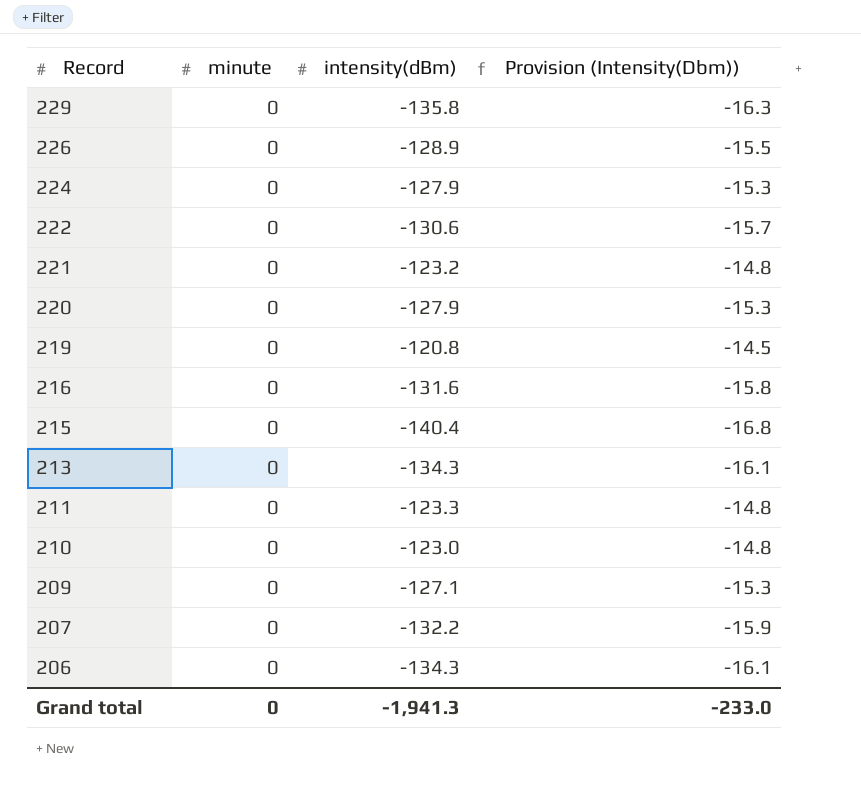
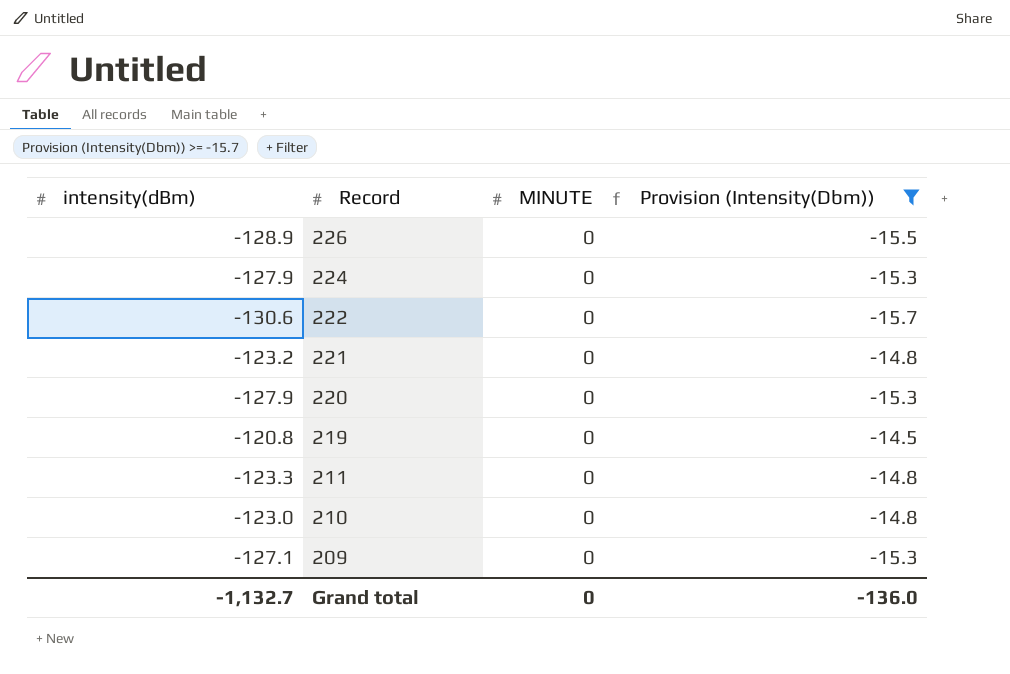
filter: none -> Provision (Intensity(Dbm)) >= -15.7
column intensity(dBm) | position: 3 -> 1
column name: minute -> MINUTE
Grand total | intensity(dBm): -1,941.3 -> -1,132.7
Grand total | Provision (Intensity(Dbm)): -233.0 -> -136.0

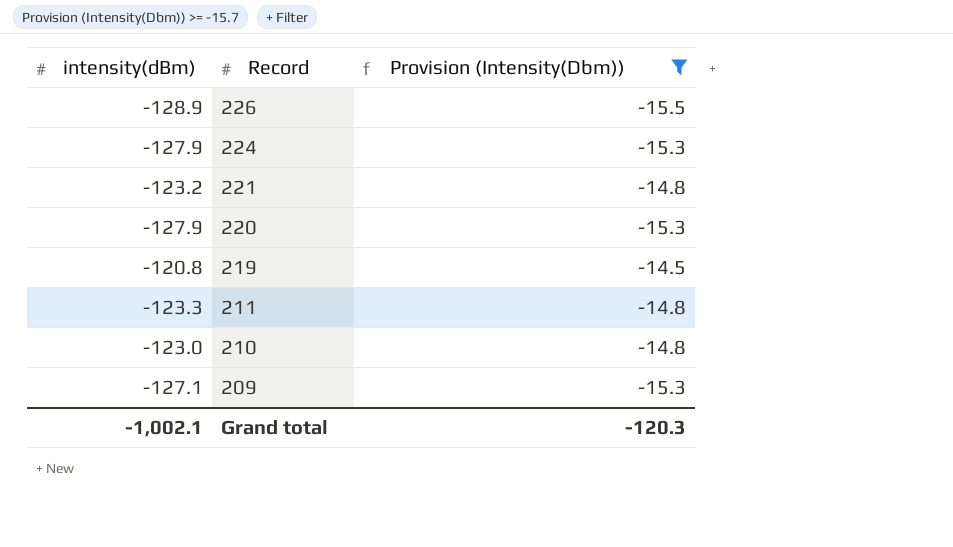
column MINUTE | position: 3 -> none
row 222: -130.6 | 0 | -15.7 -> none
Grand total | intensity(dBm): -1,132.7 -> -1,002.1
Grand total | Provision (Intensity(Dbm)): -136.0 -> -120.3

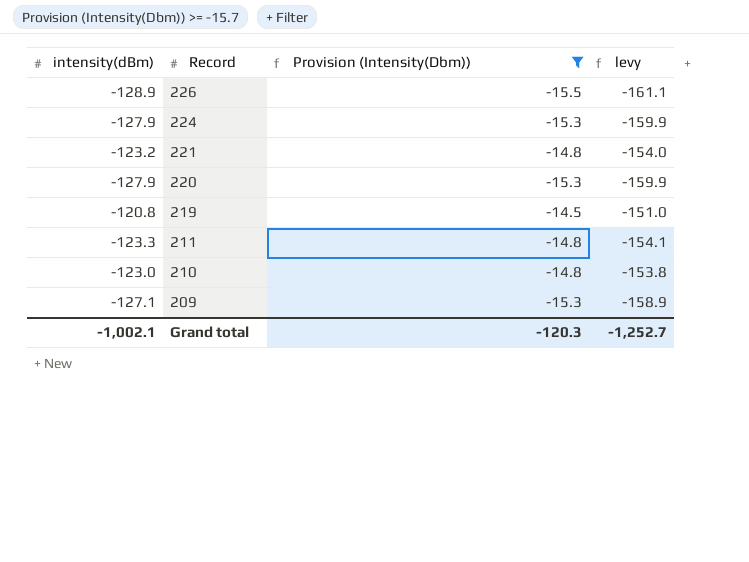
column levy | formula: none -> [intensity(dBm)] * 1.25

